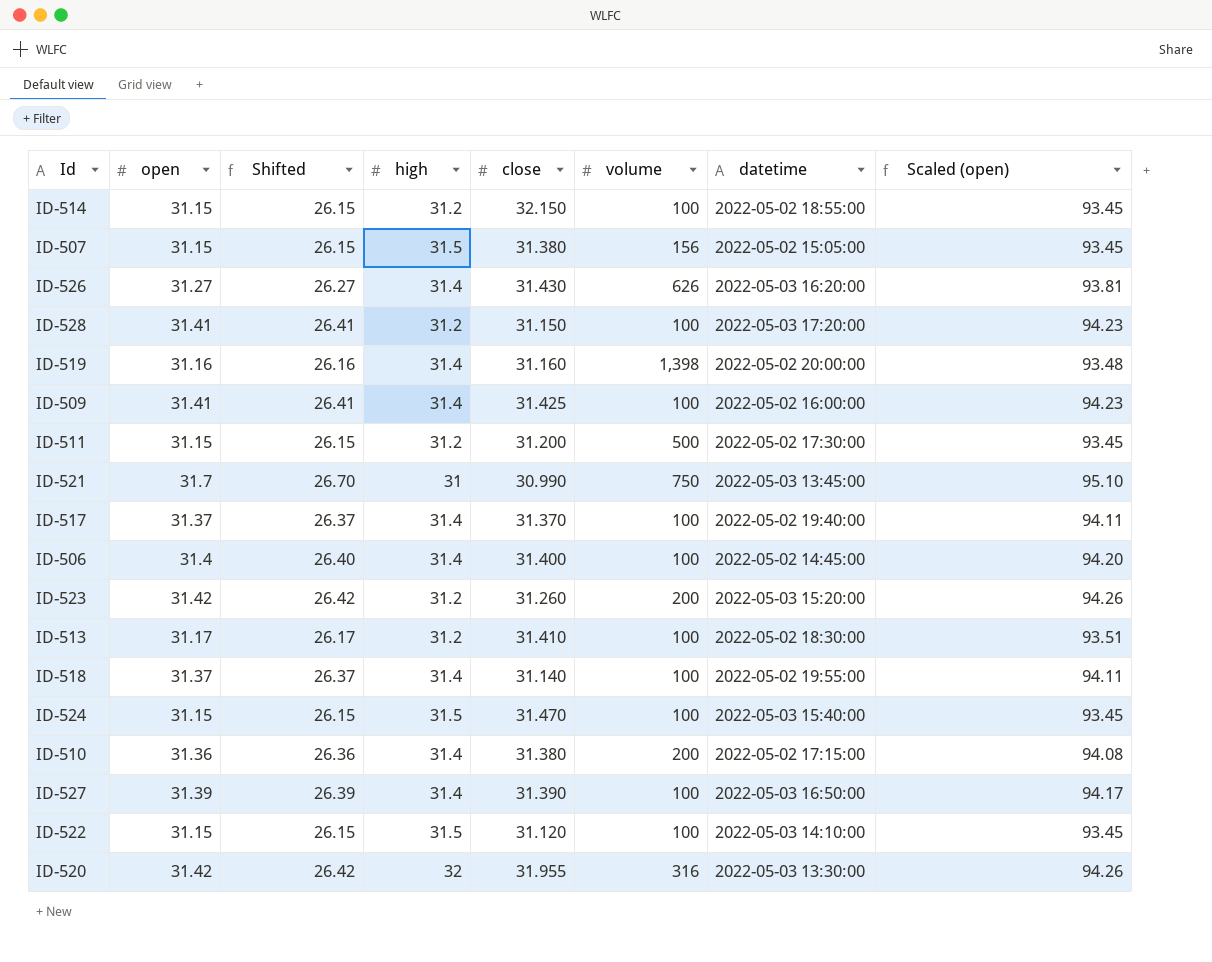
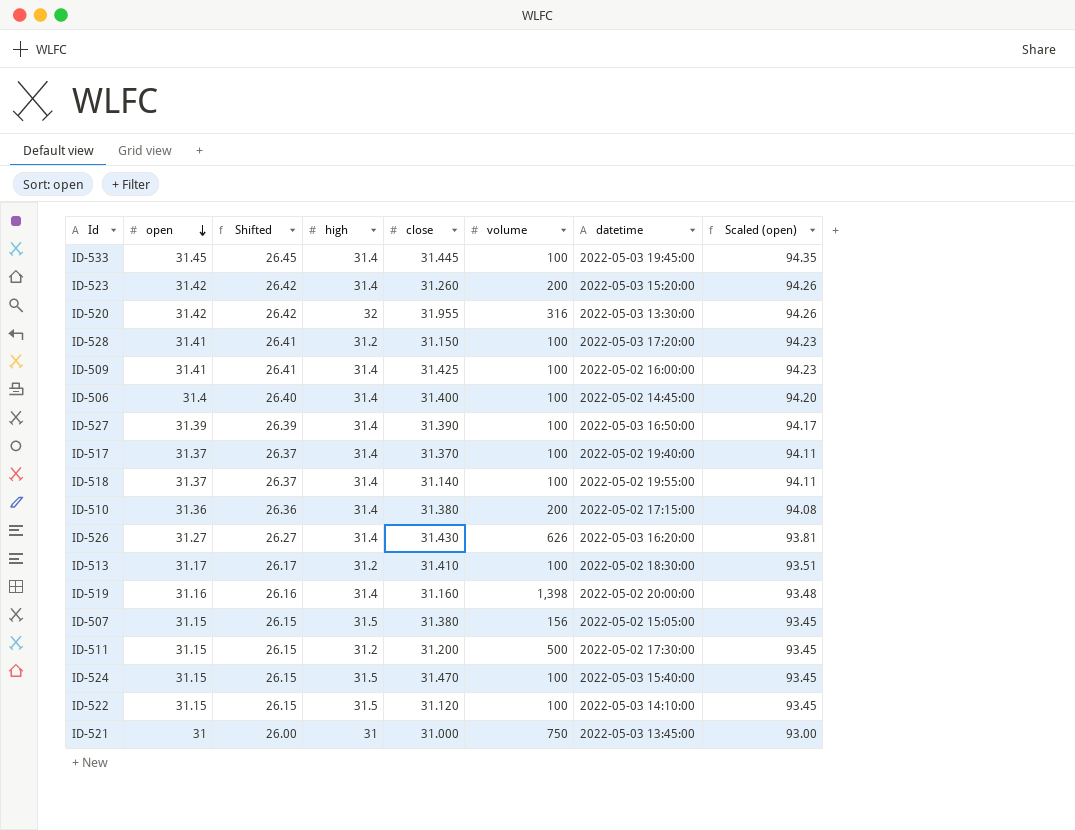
row order: none -> open descending
row ID-514: 31.15 | 26.15 | 31.2 | 32.150 | 100 | 2022-05-02 18:55:00 | 93.45 -> none
row ID-533: none -> 31.45 | 26.45 | 31.4 | 31.445 | 100 | 2022-05-03 19:45:00 | 94.35
ID-523 | high: 31.2 -> 31.4
ID-521 | open: 31.7 -> 31
ID-521 | Shifted: 26.70 -> 26.00
ID-521 | close: 30.990 -> 31.000
ID-521 | Scaled (open): 95.10 -> 93.00

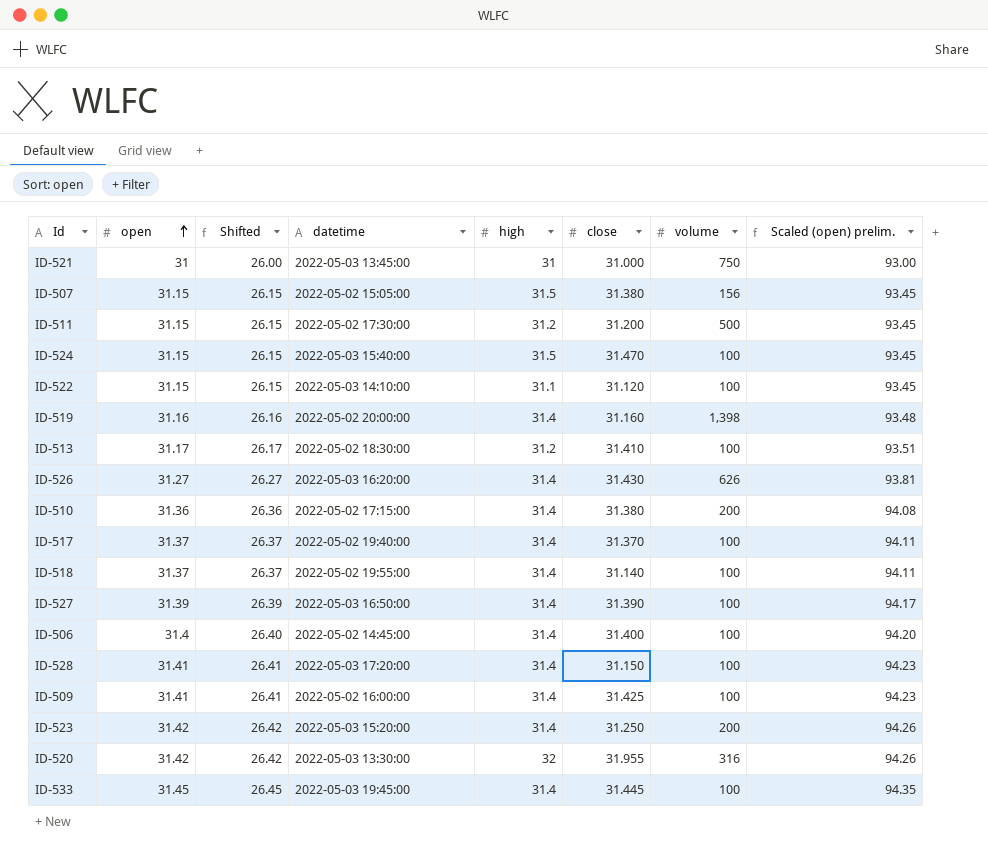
row order: open descending -> open ascending
column datetime | position: 7 -> 4
column name: Scaled (open) -> Scaled (open) prelim.
ID-522 | high: 31.5 -> 31.1
ID-528 | high: 31.2 -> 31.4
ID-523 | close: 31.260 -> 31.250

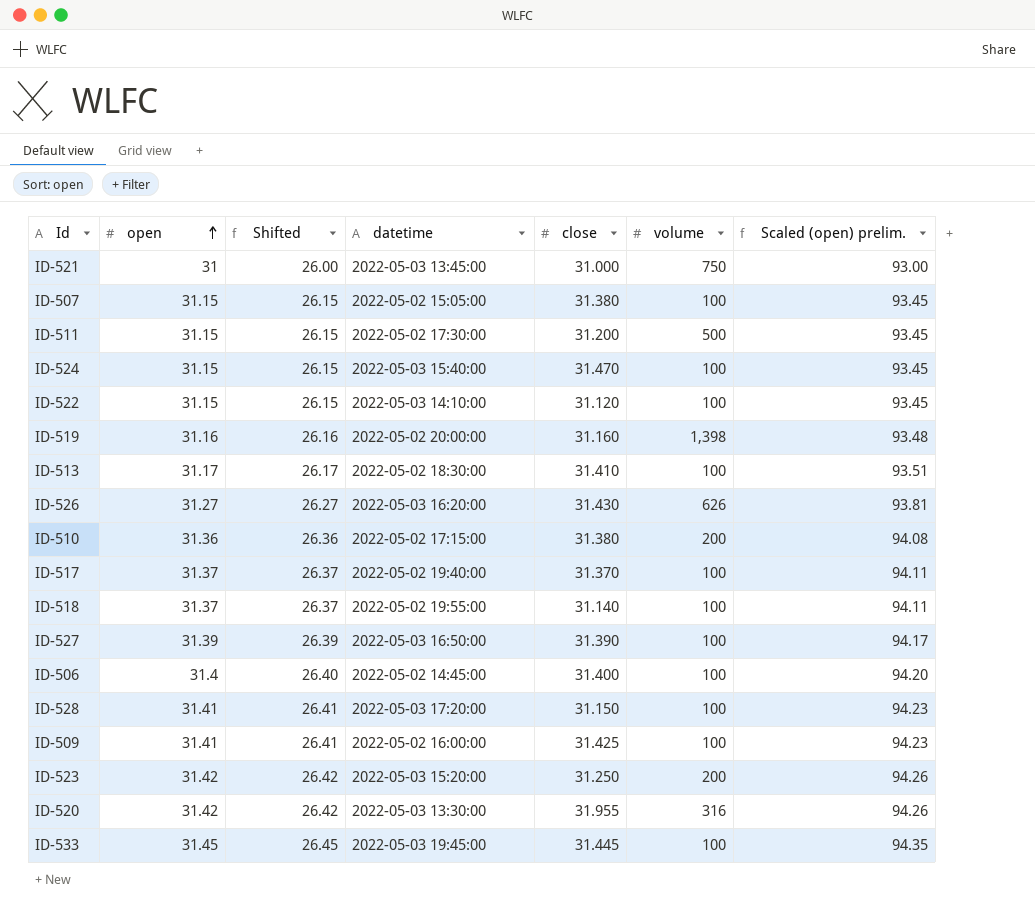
column high | position: 5 -> none
ID-507 | volume: 156 -> 100

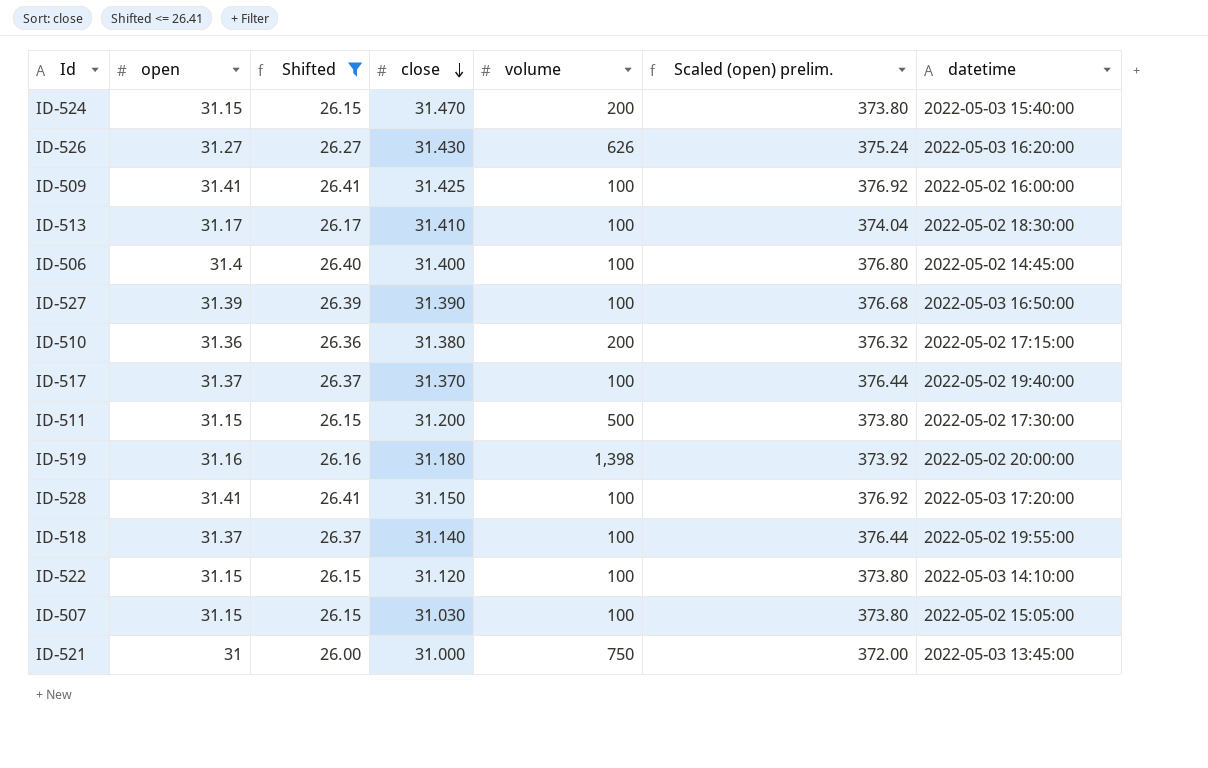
filter: none -> Shifted <= 26.41
row order: open ascending -> close descending
column Scaled (open) prelim. | formula: [open] * 3 -> [open] * 12
column datetime | position: 4 -> 7
ID-524 | volume: 100 -> 200
ID-519 | close: 31.160 -> 31.180
ID-507 | close: 31.380 -> 31.030

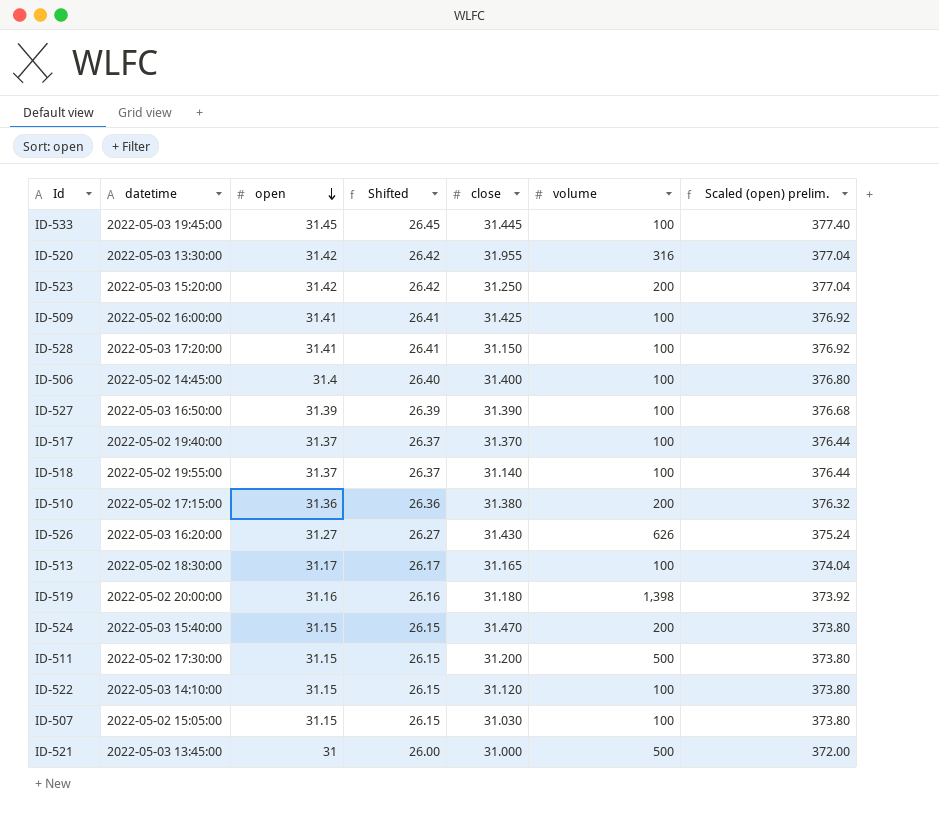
filter: Shifted <= 26.41 -> none
row order: close descending -> open descending
column datetime | position: 7 -> 2
ID-513 | close: 31.410 -> 31.165
ID-521 | volume: 750 -> 500

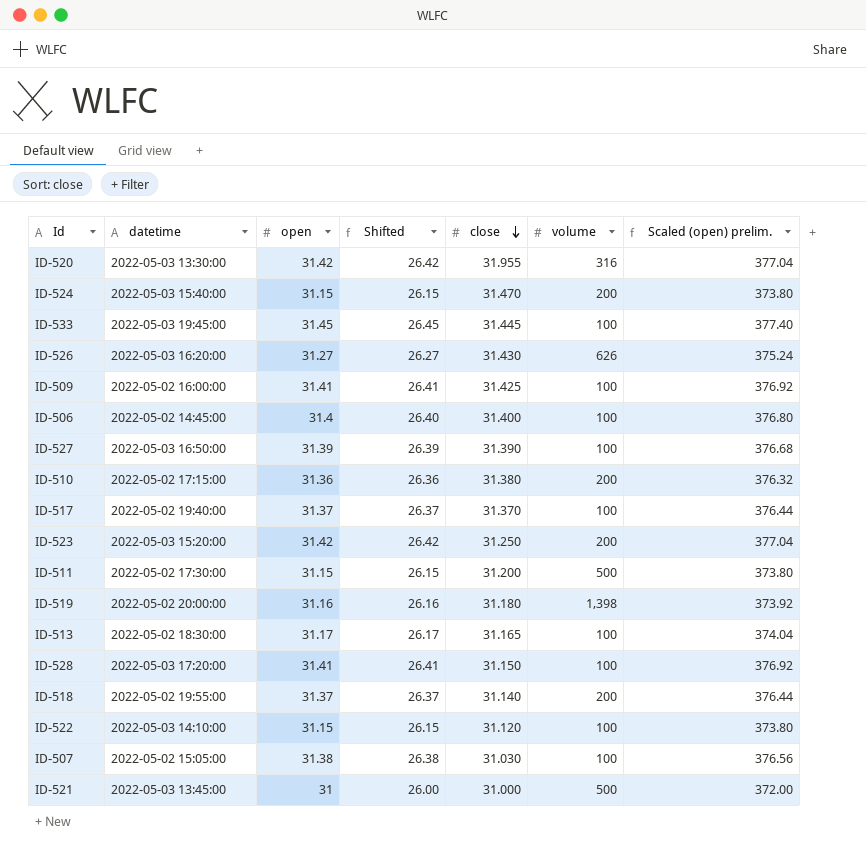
row order: open descending -> close descending
ID-518 | volume: 100 -> 200
ID-507 | open: 31.15 -> 31.38
ID-507 | Shifted: 26.15 -> 26.38
ID-507 | Scaled (open) prelim.: 373.80 -> 376.56

